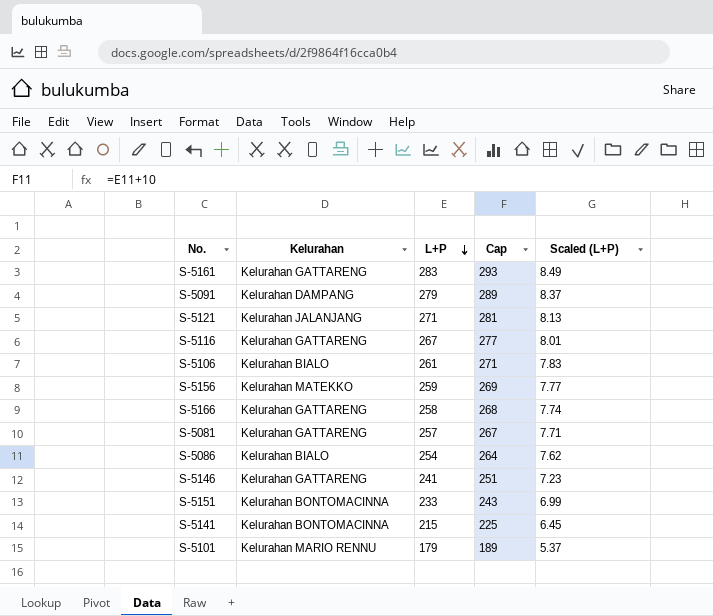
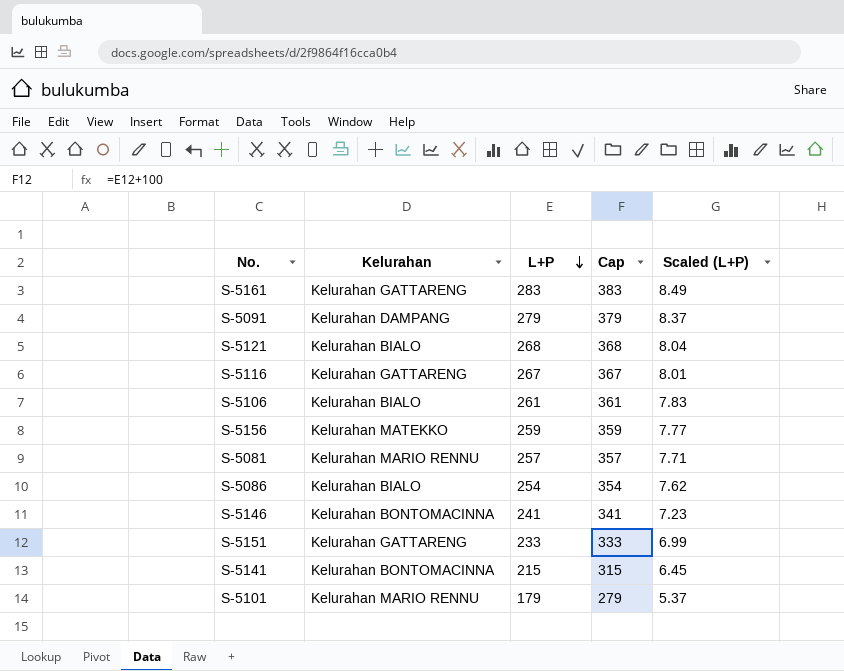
column Cap | formula: [L+P] + 10 -> [L+P] + 100
row S-5166: Kelurahan GATTARENG | 258 | 268 | 7.74 -> none
S-5121 | Kelurahan: Kelurahan JALANJANG -> Kelurahan BIALO
S-5121 | L+P: 271 -> 268
S-5121 | Scaled (L+P): 8.13 -> 8.04
S-5081 | Kelurahan: Kelurahan GATTARENG -> Kelurahan MARIO RENNU
S-5146 | Kelurahan: Kelurahan GATTARENG -> Kelurahan BONTOMACINNA
S-5151 | Kelurahan: Kelurahan BONTOMACINNA -> Kelurahan GATTARENG

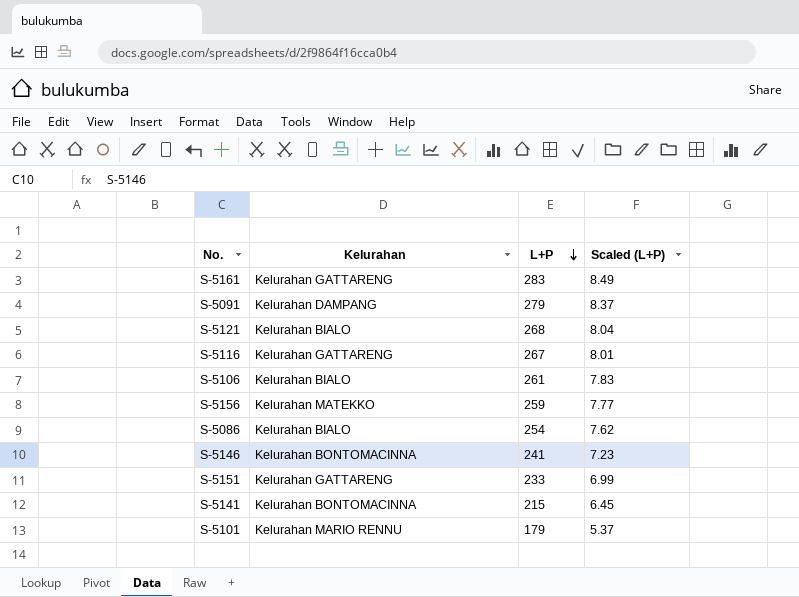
column Cap | formula: [L+P] + 100 -> none
row S-5081: Kelurahan MARIO RENNU | 257 | 357 | 7.71 -> none

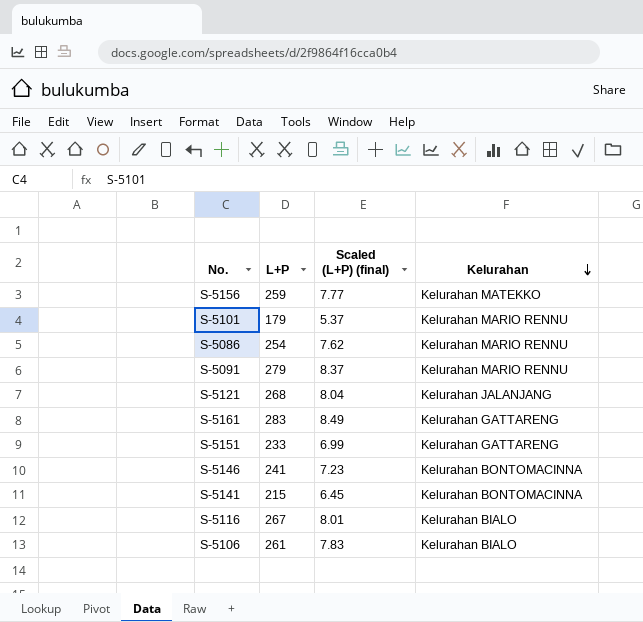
row order: L+P descending -> Kelurahan descending
column name: Scaled (L+P) -> Scaled (L+P) (final)
column Kelurahan | position: 2 -> 4
S-5086 | Kelurahan: Kelurahan BIALO -> Kelurahan MARIO RENNU
S-5091 | Kelurahan: Kelurahan DAMPANG -> Kelurahan MARIO RENNU
S-5121 | Kelurahan: Kelurahan BIALO -> Kelurahan JALANJANG
S-5116 | Kelurahan: Kelurahan GATTARENG -> Kelurahan BIALO

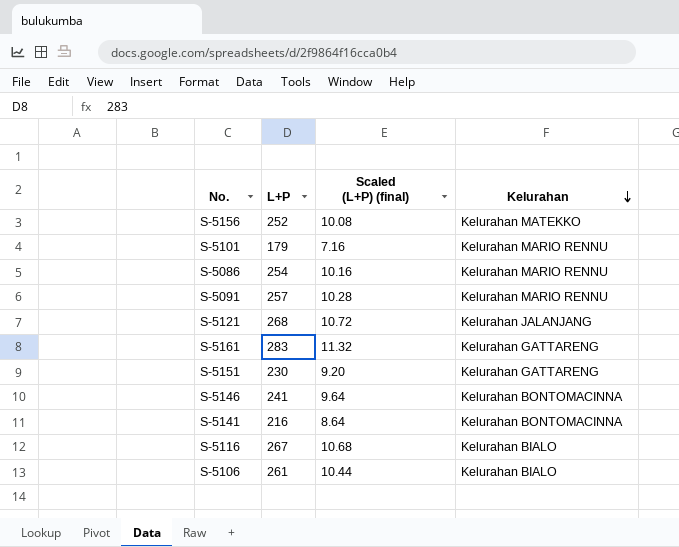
column Scaled (L+P) (final) | formula: [L+P] * 0.03 -> [L+P] * 0.04
S-5156 | L+P: 259 -> 252
S-5091 | L+P: 279 -> 257
S-5151 | L+P: 233 -> 230
S-5141 | L+P: 215 -> 216

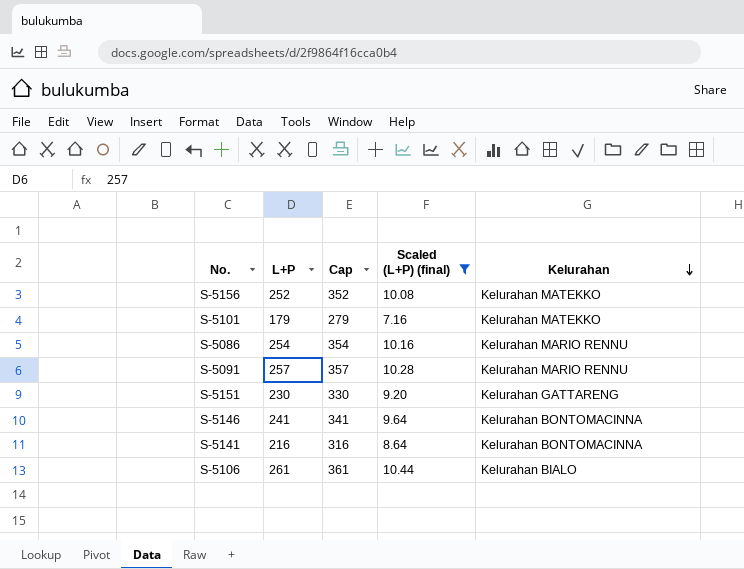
filter: none -> Scaled (L+P) (final) <= 10.44
column Cap | formula: none -> [L+P] + 100
S-5101 | Kelurahan: Kelurahan MARIO RENNU -> Kelurahan MATEKKO

